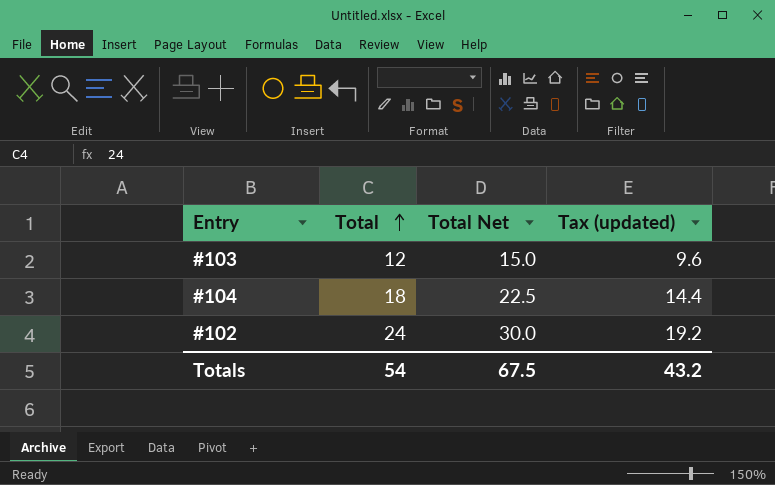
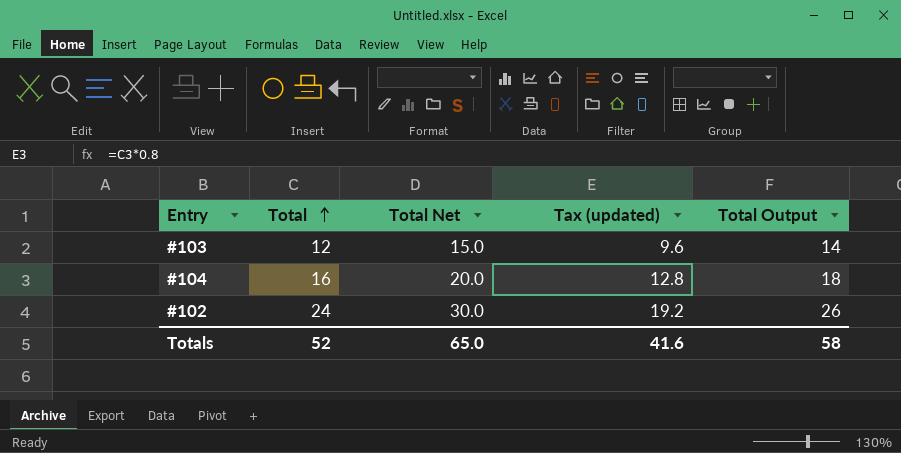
column Total Output | formula: none -> [Total] + 2
#104 | Total: 18 -> 16
#104 | Total Net: 22.5 -> 20.0
#104 | Tax (updated): 14.4 -> 12.8
Totals | Total: 54 -> 52
Totals | Total Net: 67.5 -> 65.0
Totals | Tax (updated): 43.2 -> 41.6

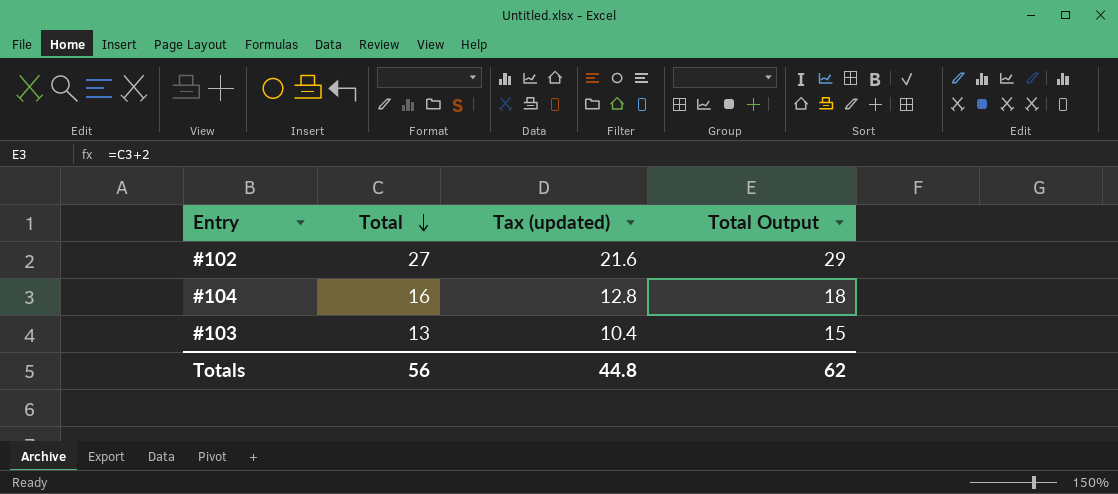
row order: Total ascending -> Total descending
column Total Net | formula: [Total] * 1.25 -> none
#102 | Total: 24 -> 27
#102 | Tax (updated): 19.2 -> 21.6
#102 | Total Output: 26 -> 29
#103 | Total: 12 -> 13
#103 | Tax (updated): 9.6 -> 10.4
#103 | Total Output: 14 -> 15
Totals | Total: 52 -> 56
Totals | Tax (updated): 41.6 -> 44.8
Totals | Total Output: 58 -> 62

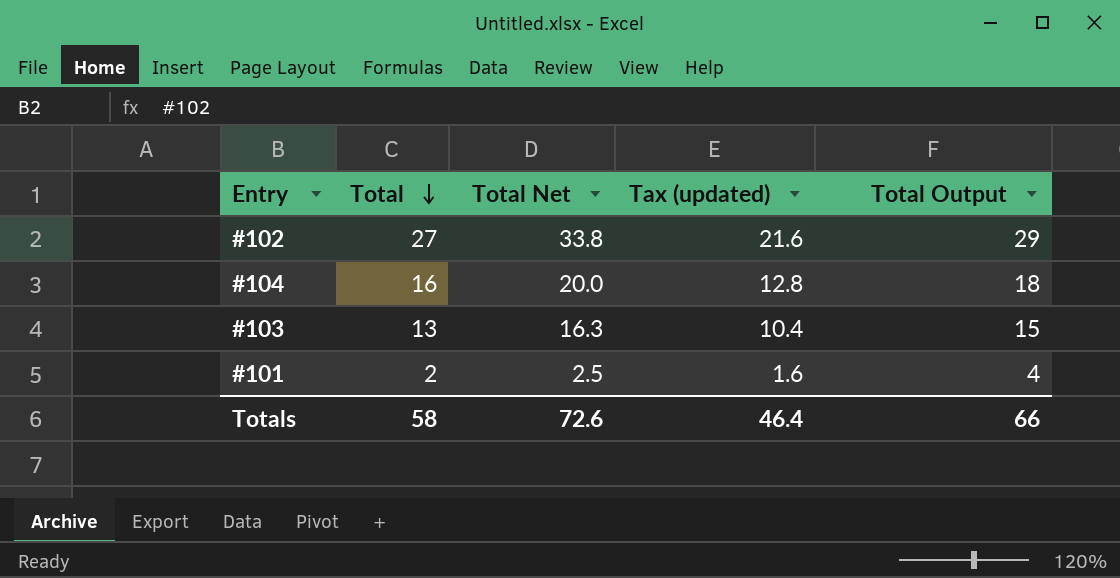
column Total Net | formula: none -> [Total] * 1.25
row #101: none -> 2 | 2.5 | 1.6 | 4
Totals | Total: 56 -> 58
Totals | Tax (updated): 44.8 -> 46.4
Totals | Total Output: 62 -> 66

